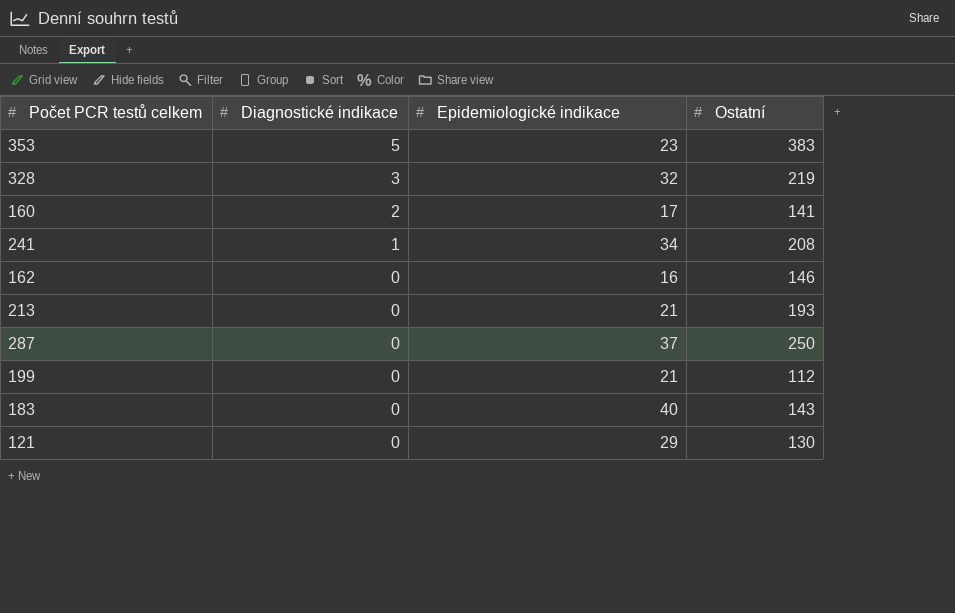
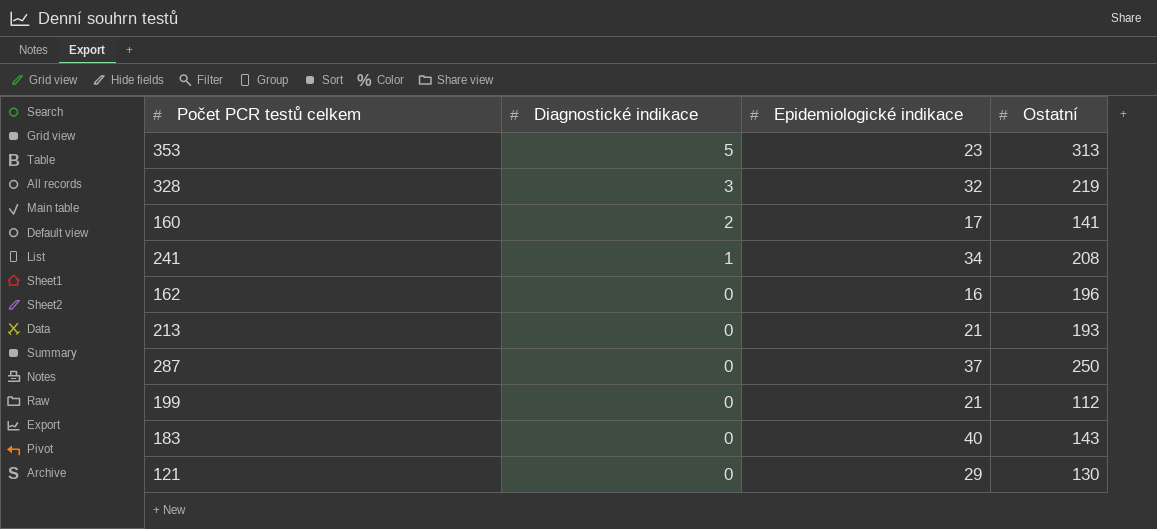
353 | Ostatní: 383 -> 313
162 | Ostatní: 146 -> 196

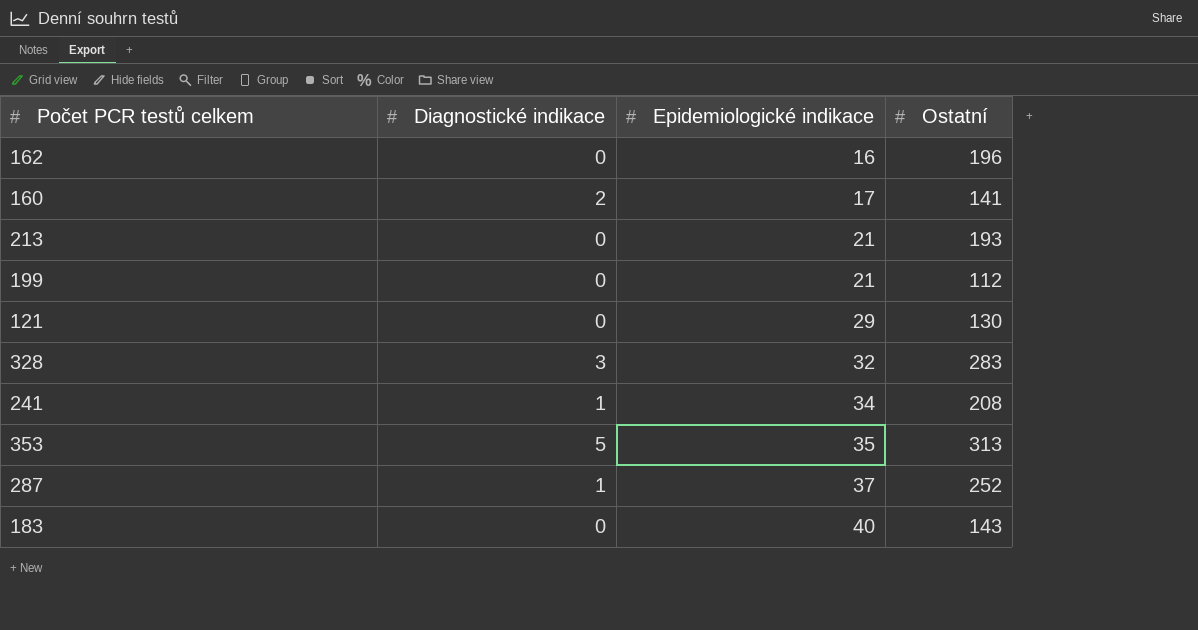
row order: Diagnostické indikace descending -> Epidemiologické indikace ascending
328 | Ostatní: 219 -> 283
353 | Epidemiologické indikace: 23 -> 35
287 | Diagnostické indikace: 0 -> 1
287 | Ostatní: 250 -> 252

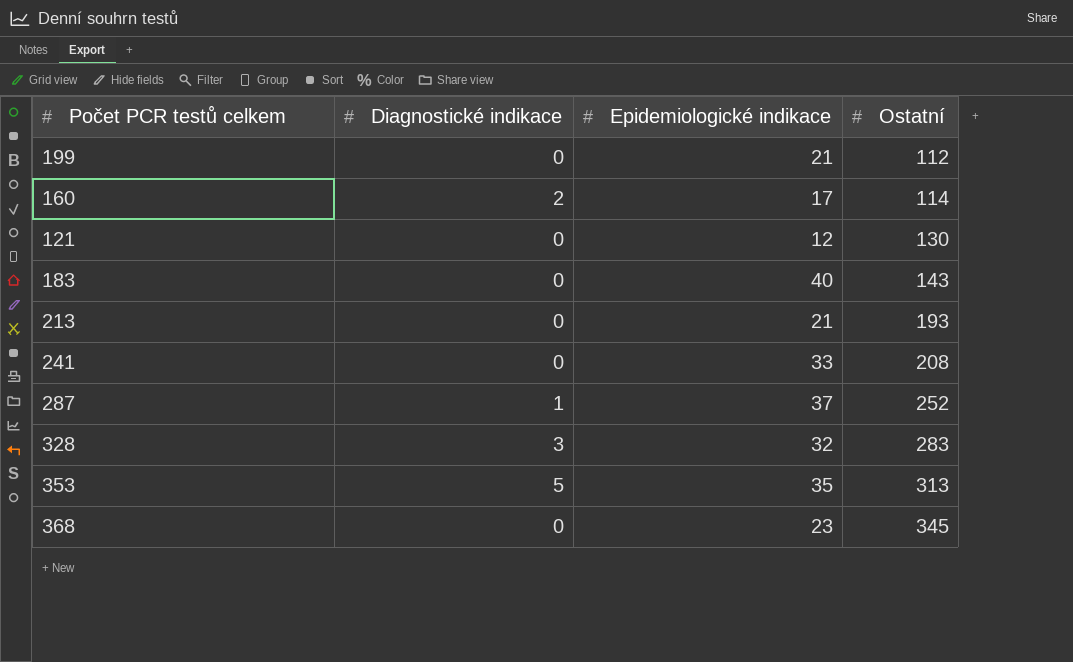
row order: Epidemiologické indikace ascending -> Ostatní ascending
row 162: 0 | 16 | 196 -> none
160 | Ostatní: 141 -> 114
121 | Epidemiologické indikace: 29 -> 12
241 | Diagnostické indikace: 1 -> 0
241 | Epidemiologické indikace: 34 -> 33
row 368: none -> 0 | 23 | 345

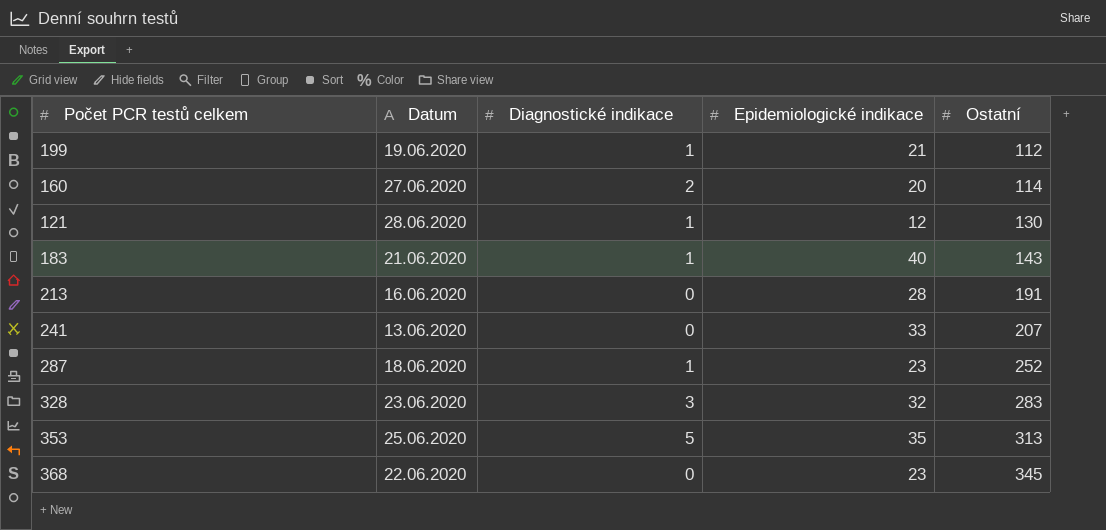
column Datum | position: none -> 2
199 | Diagnostické indikace: 0 -> 1
160 | Epidemiologické indikace: 17 -> 20
121 | Diagnostické indikace: 0 -> 1
183 | Diagnostické indikace: 0 -> 1
213 | Epidemiologické indikace: 21 -> 28
213 | Ostatní: 193 -> 191
241 | Ostatní: 208 -> 207
287 | Epidemiologické indikace: 37 -> 23

